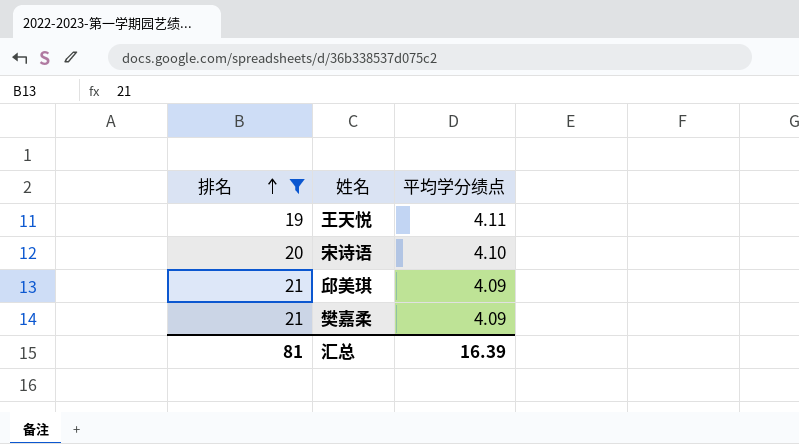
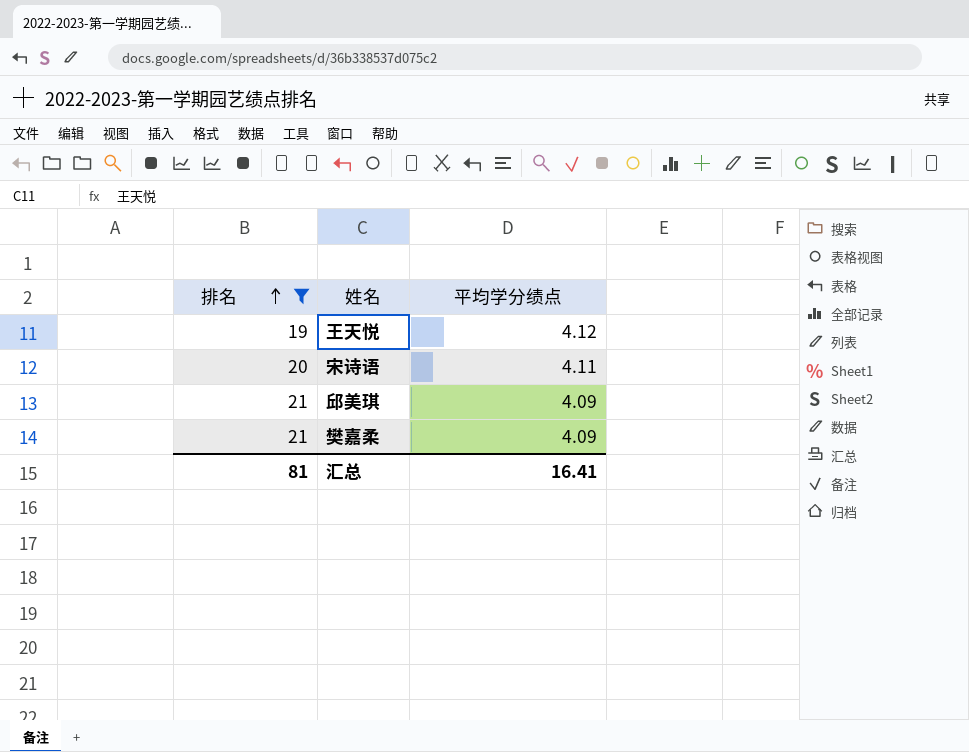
王天悦 | 平均学分绩点: 4.11 -> 4.12
宋诗语 | 平均学分绩点: 4.10 -> 4.11
汇总 | 平均学分绩点: 16.39 -> 16.41

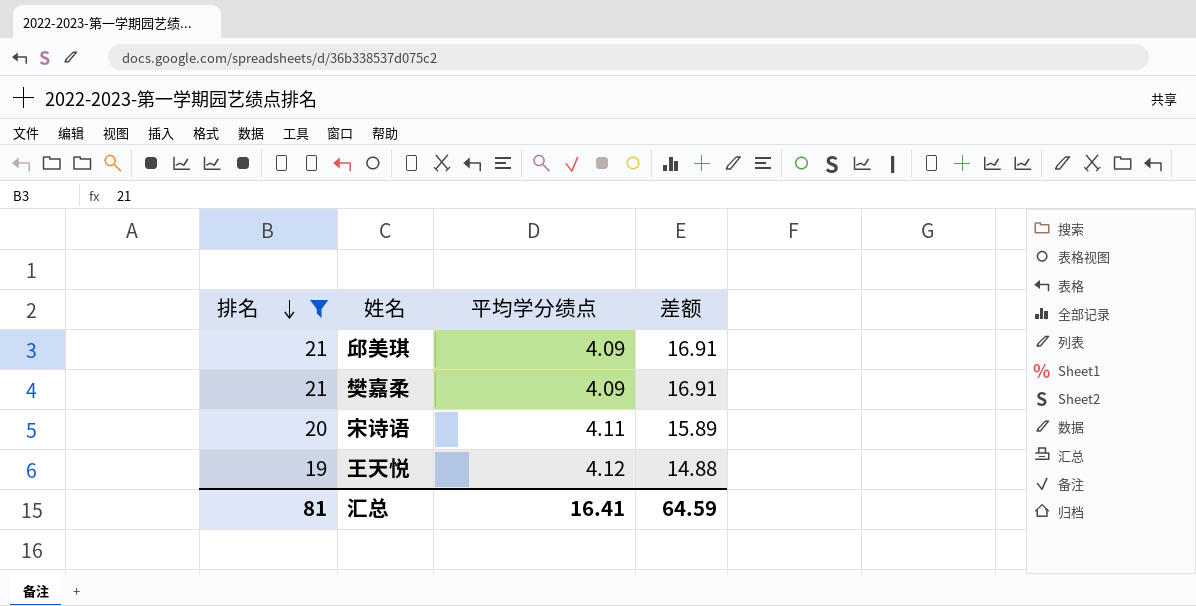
row order: 排名 ascending -> 排名 descending
column 差额 | formula: none -> [排名] - [平均学分绩点]

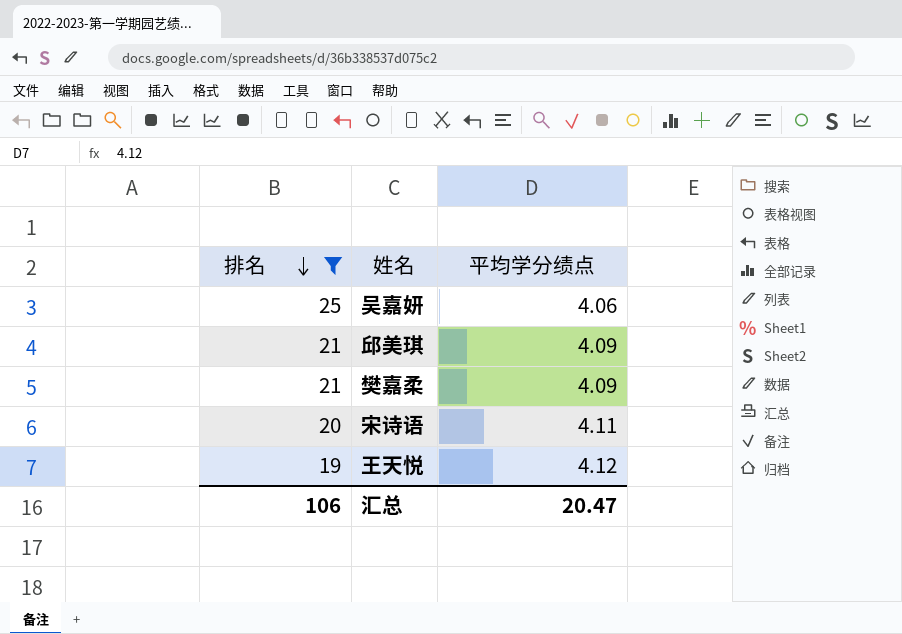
column 差额 | formula: [排名] - [平均学分绩点] -> none
row 吴嘉妍: none -> 25 | 4.06
汇总 | 排名: 81 -> 106
汇总 | 平均学分绩点: 16.41 -> 20.47

